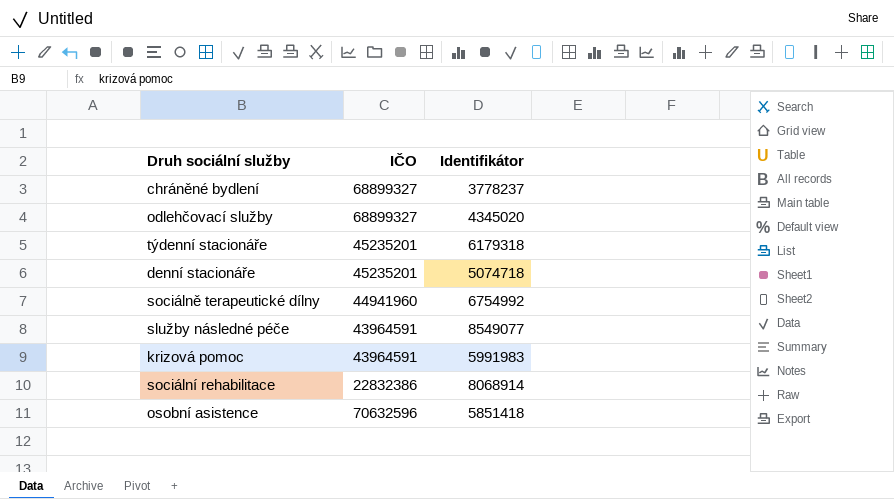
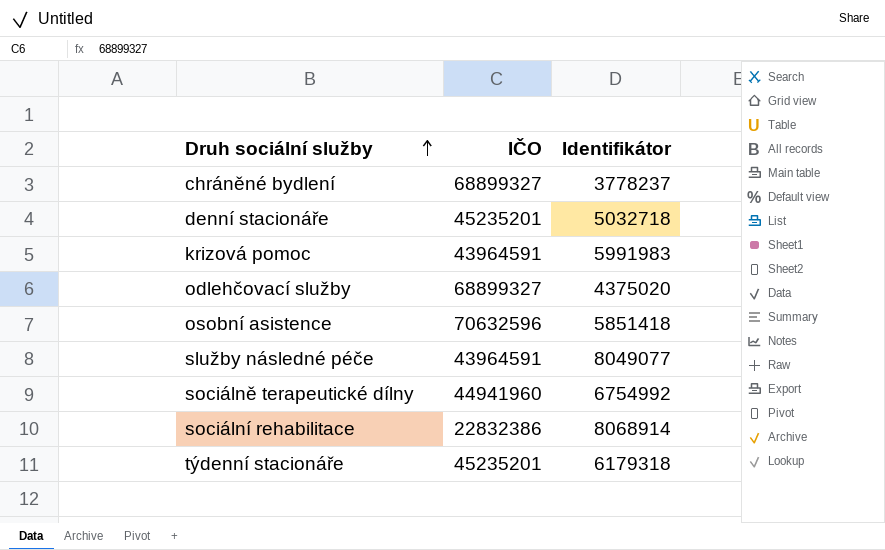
row order: none -> Druh sociální služby ascending
denní stacionáře | Identifikátor: 5074718 -> 5032718
odlehčovací služby | Identifikátor: 4345020 -> 4375020
služby následné péče | Identifikátor: 8549077 -> 8049077

